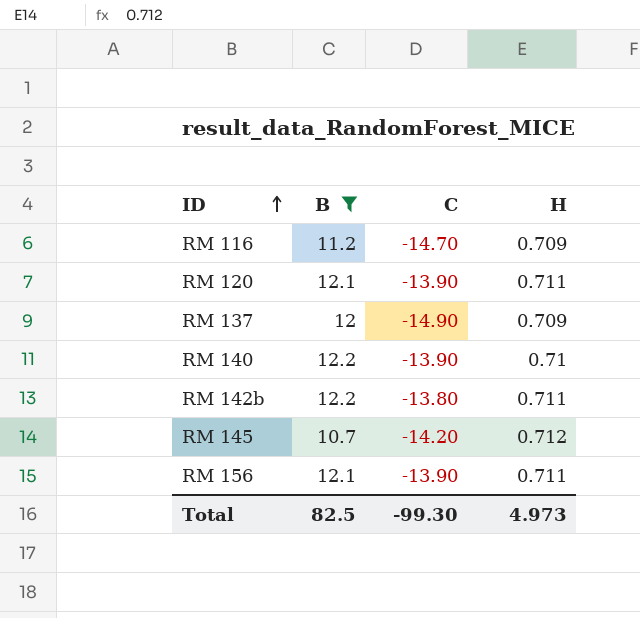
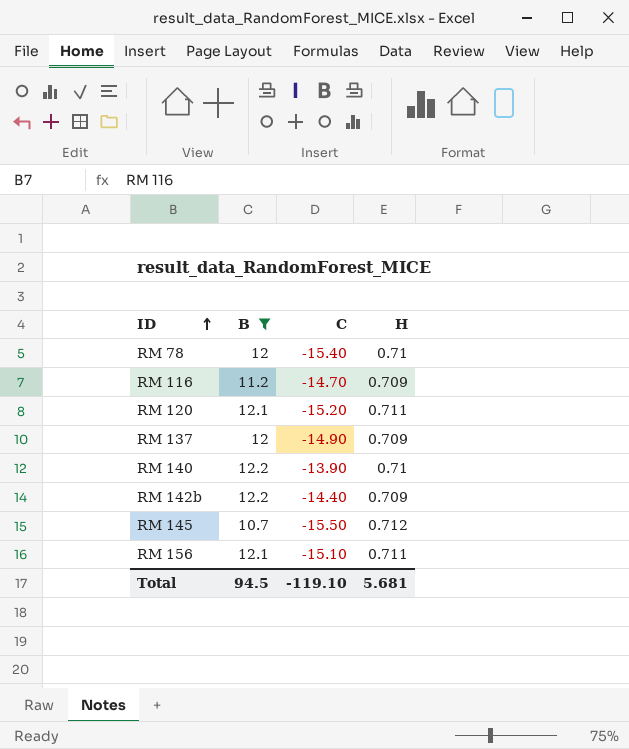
row RM 78: none -> 12 | -15.40 | 0.71
RM 120 | C: -13.90 -> -15.20
RM 142b | C: -13.80 -> -14.40
RM 142b | H: 0.711 -> 0.709
RM 145 | C: -14.20 -> -15.50
RM 156 | C: -13.90 -> -15.10
Total | B: 82.5 -> 94.5
Total | C: -99.30 -> -119.10
Total | H: 4.973 -> 5.681

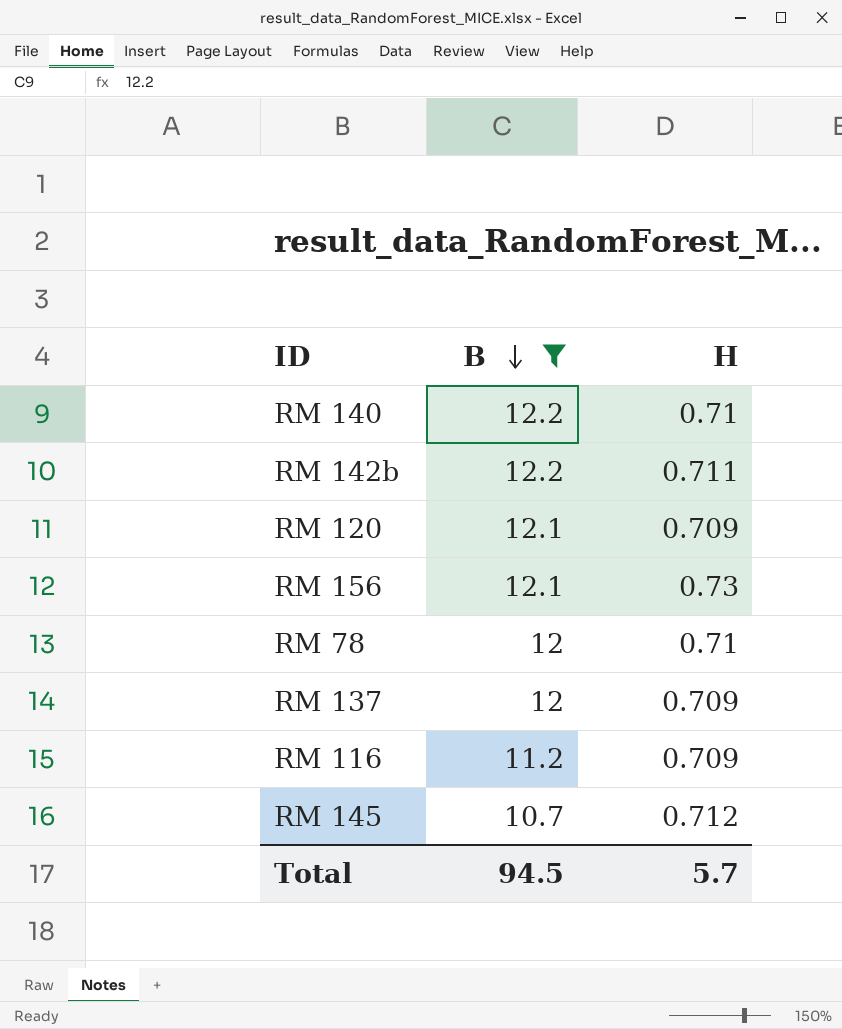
row order: ID ascending -> B descending
column C | position: 3 -> none
RM 142b | H: 0.709 -> 0.711
RM 120 | H: 0.711 -> 0.709
RM 156 | H: 0.711 -> 0.73
Total | H: 5.681 -> 5.7

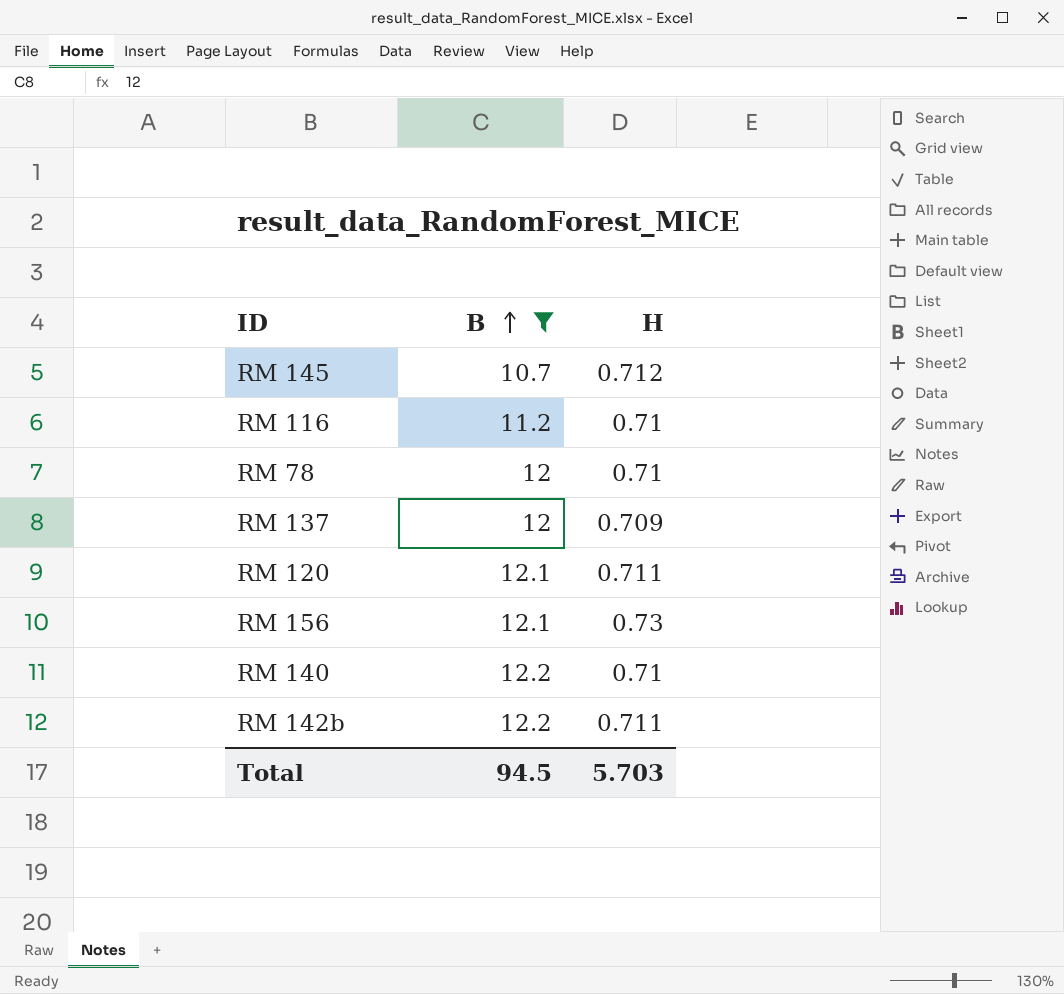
row order: B descending -> B ascending
RM 116 | H: 0.709 -> 0.71
RM 120 | H: 0.709 -> 0.711
Total | H: 5.7 -> 5.703

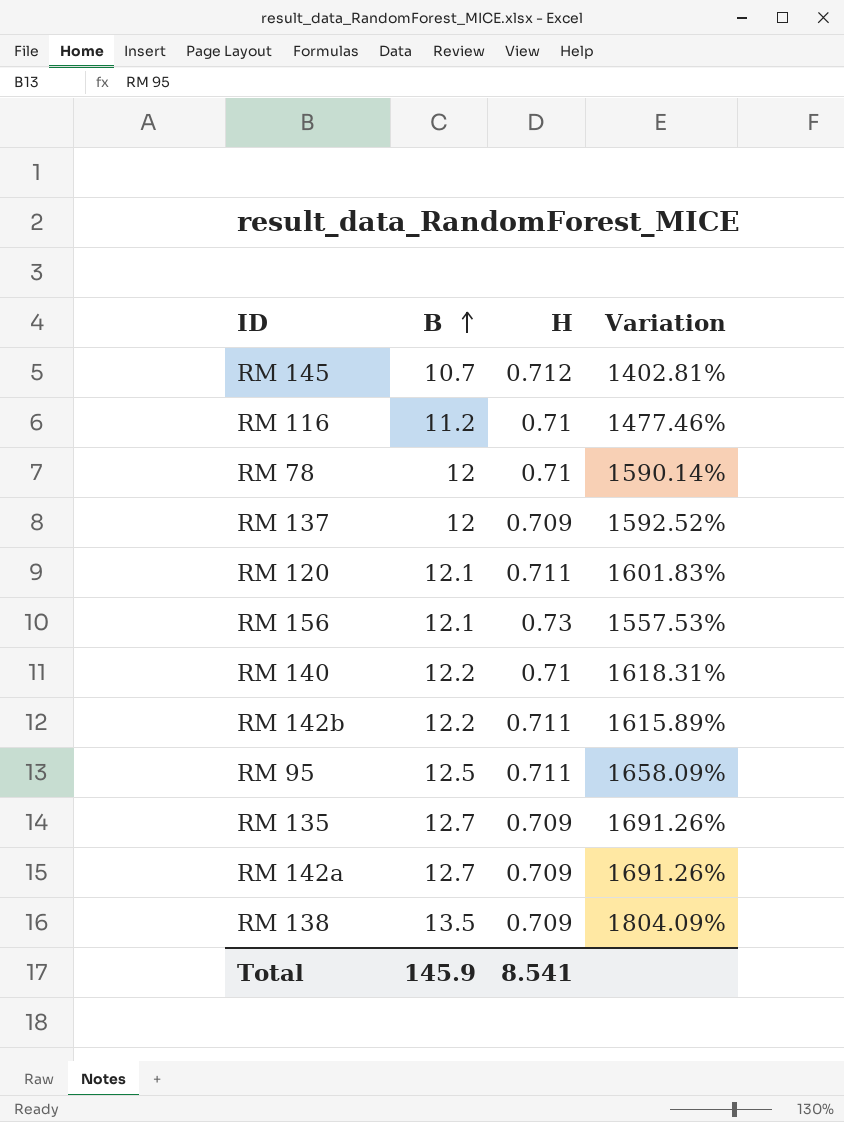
filter: B <= 12.2 -> none
column Variation | formula: none -> ([B] - [H]) / [H]
Total | B: 94.5 -> 145.9
Total | H: 5.703 -> 8.541

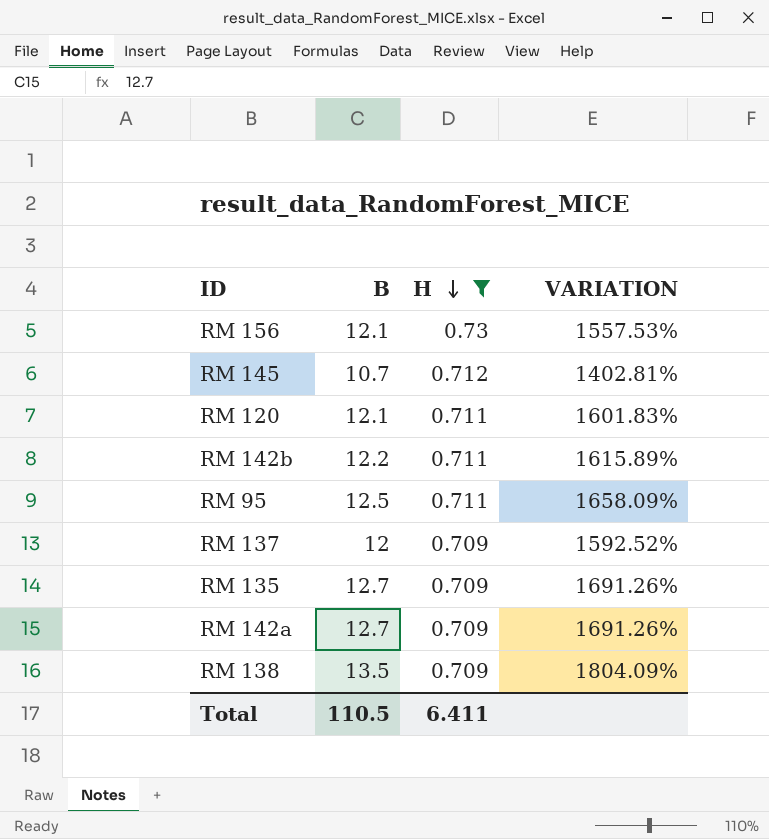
filter: none -> H != 0.71
row order: B ascending -> H descending
column name: Variation -> VARIATION
Total | B: 145.9 -> 110.5
Total | H: 8.541 -> 6.411

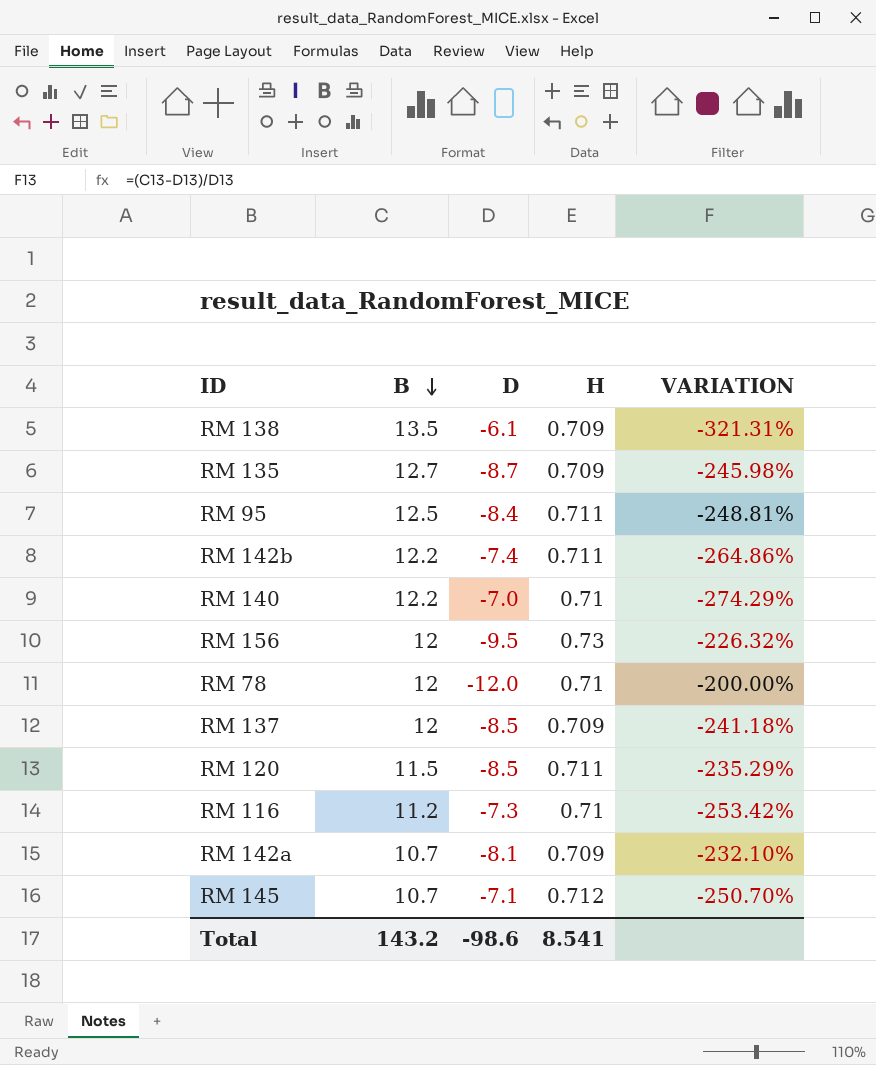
filter: H != 0.71 -> none
row order: H descending -> B descending
column D | position: none -> 3
column VARIATION | formula: ([B] - [H]) / [H] -> ([B] - [D]) / [D]
RM 156 | B: 12.1 -> 12
RM 120 | B: 12.1 -> 11.5
RM 142a | B: 12.7 -> 10.7
Total | B: 110.5 -> 143.2
Total | H: 6.411 -> 8.541

